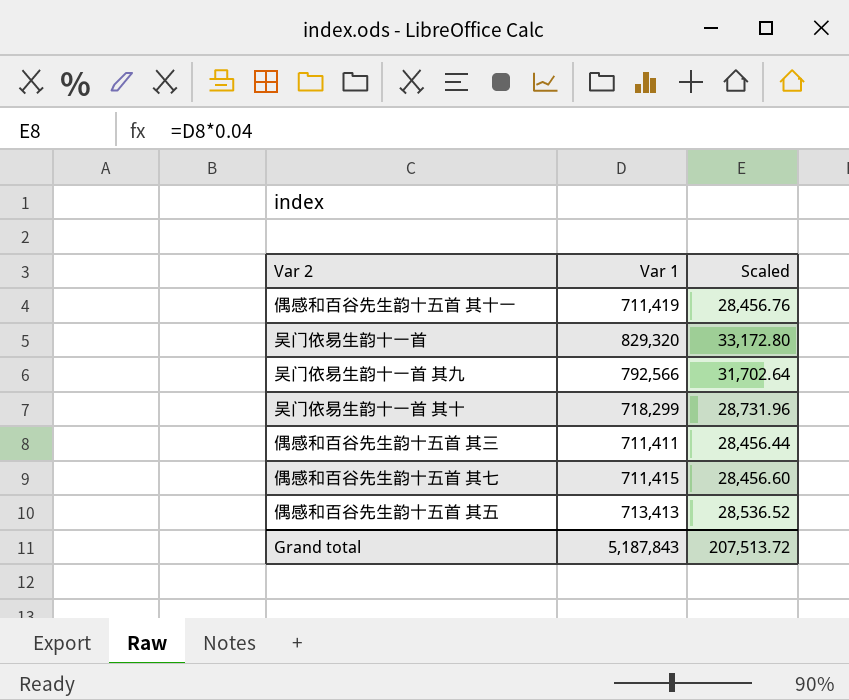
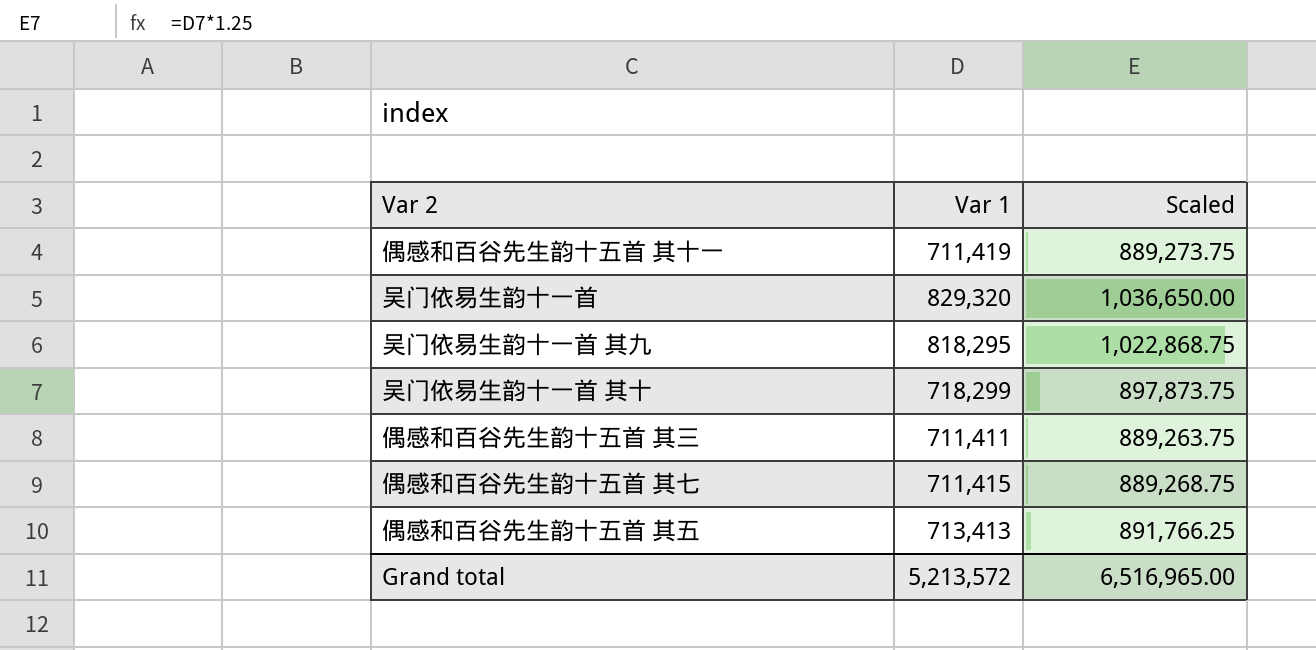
column Scaled | formula: [Var 1] * 0.04 -> [Var 1] * 1.25
吴门依易生韵十一首 其九 | Var 1: 792,566 -> 818,295
Grand total | Var 1: 5,187,843 -> 5,213,572
Grand total | Scaled: 207,513.72 -> 6,516,965.00

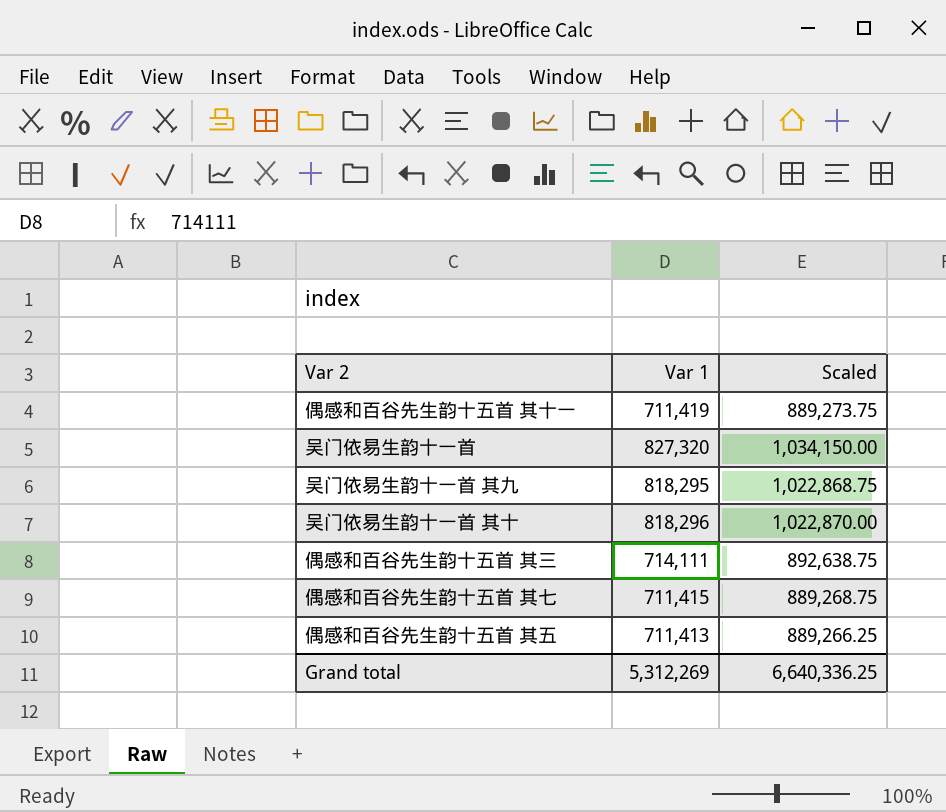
吴门依易生韵十一首 | Var 1: 829,320 -> 827,320
吴门依易生韵十一首 | Scaled: 1,036,650.00 -> 1,034,150.00
吴门依易生韵十一首 其十 | Var 1: 718,299 -> 818,296
吴门依易生韵十一首 其十 | Scaled: 897,873.75 -> 1,022,870.00
偶感和百谷先生韵十五首 其三 | Var 1: 711,411 -> 714,111
偶感和百谷先生韵十五首 其三 | Scaled: 889,263.75 -> 892,638.75
偶感和百谷先生韵十五首 其五 | Var 1: 713,413 -> 711,413
偶感和百谷先生韵十五首 其五 | Scaled: 891,766.25 -> 889,266.25
Grand total | Var 1: 5,213,572 -> 5,312,269
Grand total | Scaled: 6,516,965.00 -> 6,640,336.25

